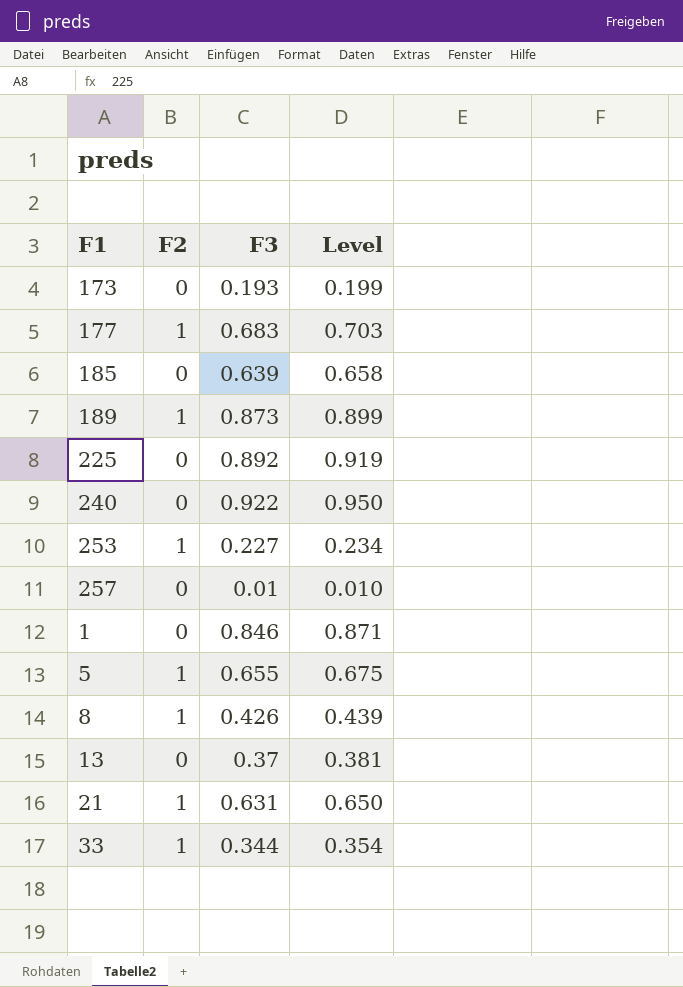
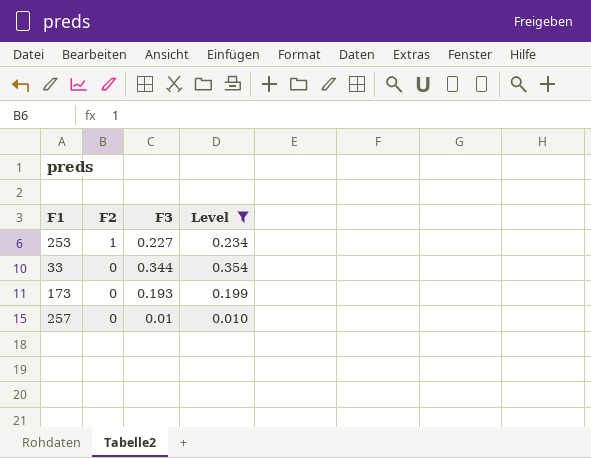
filter: none -> Level <= 0.354
row order: none -> F2 descending
33 | F2: 1 -> 0

